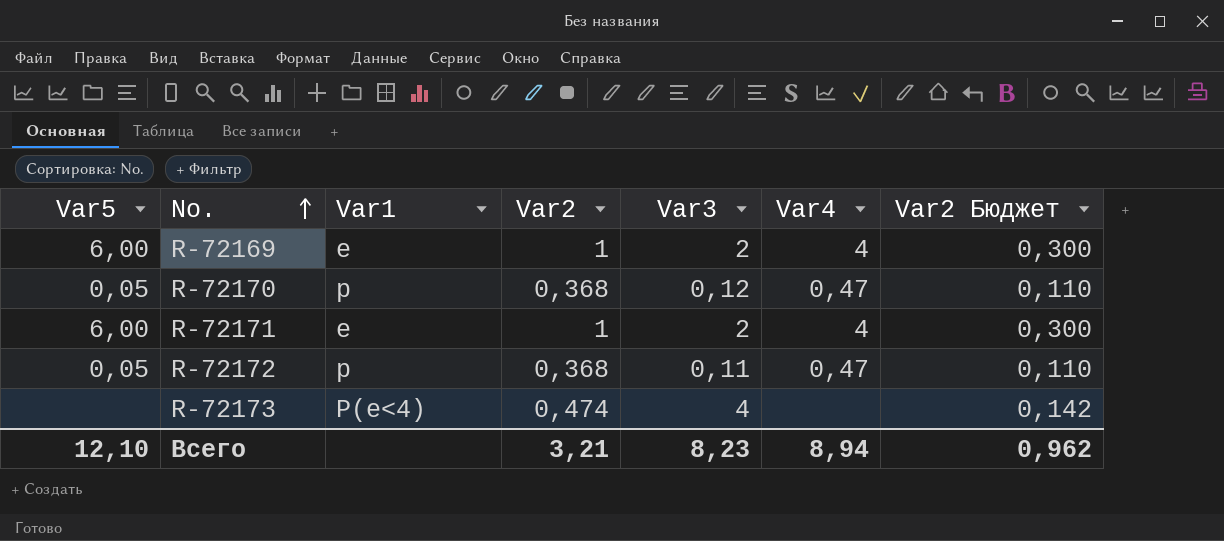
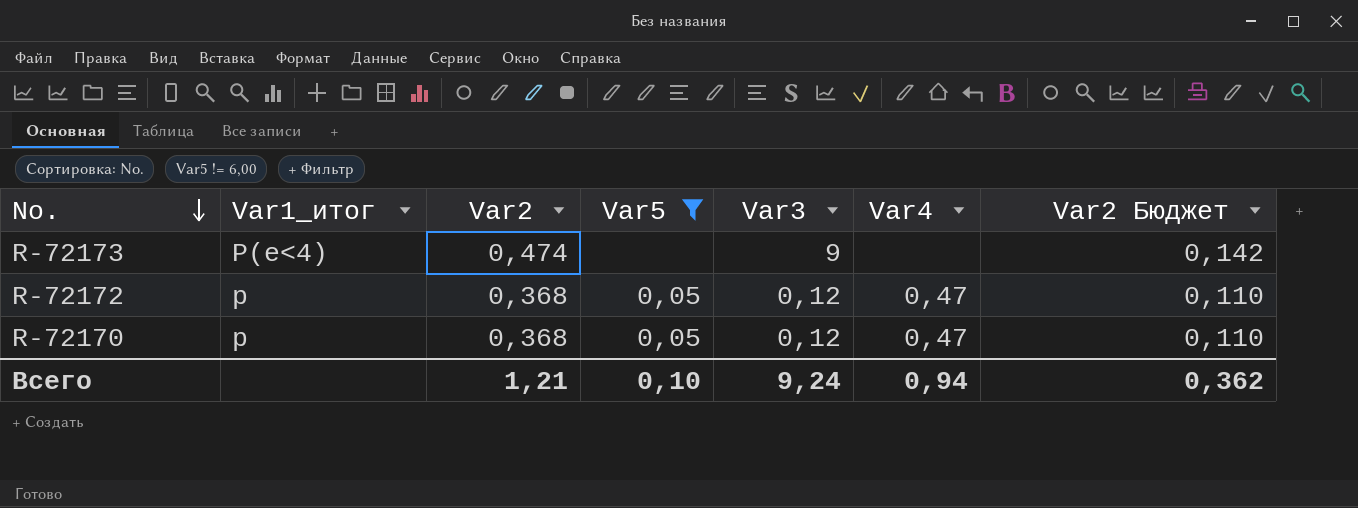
filter: none -> Var5 != 6,00
row order: No. ascending -> No. descending
column name: Var1 -> Var1_итог
column Var5 | position: 1 -> 4
R-72173 | Var3: 4 -> 9
R-72172 | Var3: 0,11 -> 0,12
Всего | Var2: 3,21 -> 1,21
Всего | Var5: 12,10 -> 0,10
Всего | Var3: 8,23 -> 9,24
Всего | Var4: 8,94 -> 0,94
Всего | Var2 Бюджет: 0,962 -> 0,362

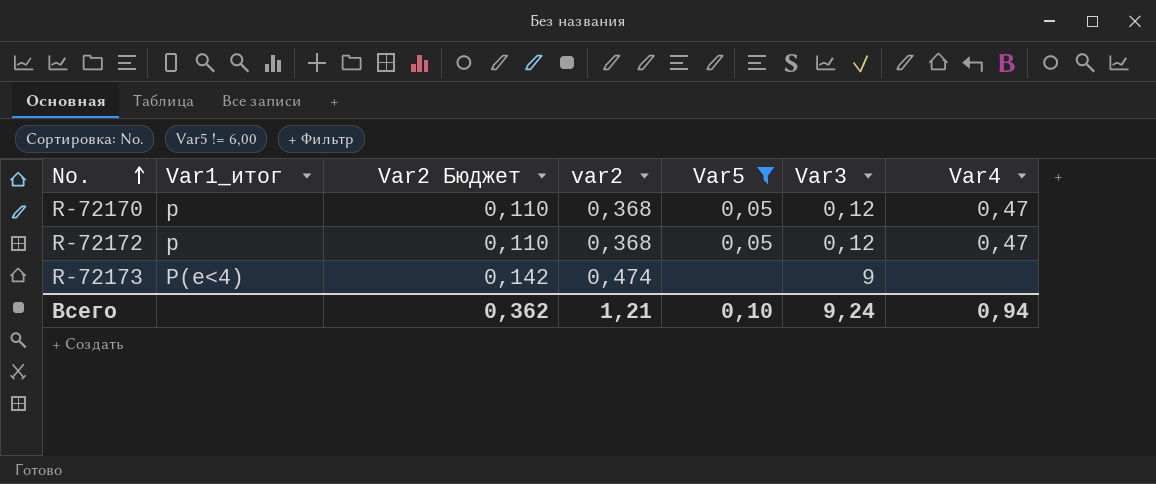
row order: No. descending -> No. ascending
column Var2 Бюджет | position: 7 -> 3
column name: Var2 -> var2

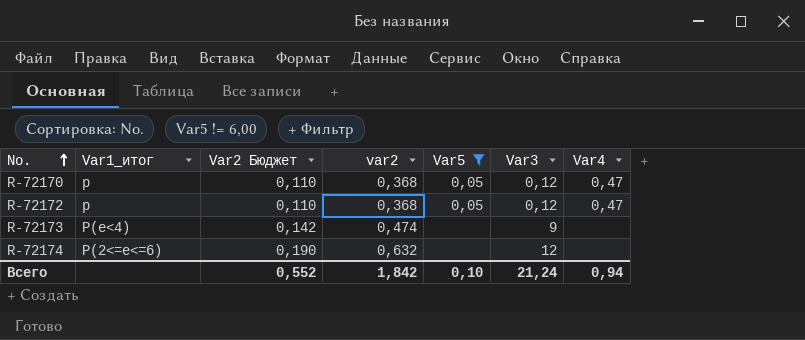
row R-72174: none -> P(2<=e<=6) | 0,190 | 0,632 | none | 12 | none
Всего | Var2 Бюджет: 0,362 -> 0,552
Всего | var2: 1,21 -> 1,842
Всего | Var3: 9,24 -> 21,24

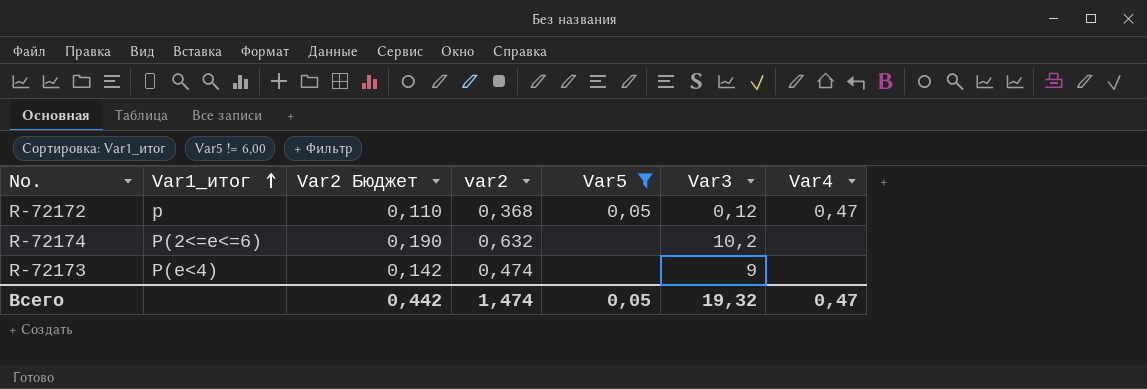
row order: No. ascending -> Var1_итог ascending
row R-72170: p | 0,110 | 0,368 | 0,05 | 0,12 | 0,47 -> none
R-72174 | Var3: 12 -> 10,2
Всего | Var2 Бюджет: 0,552 -> 0,442
Всего | var2: 1,842 -> 1,474
Всего | Var5: 0,10 -> 0,05
Всего | Var3: 21,24 -> 19,32
Всего | Var4: 0,94 -> 0,47

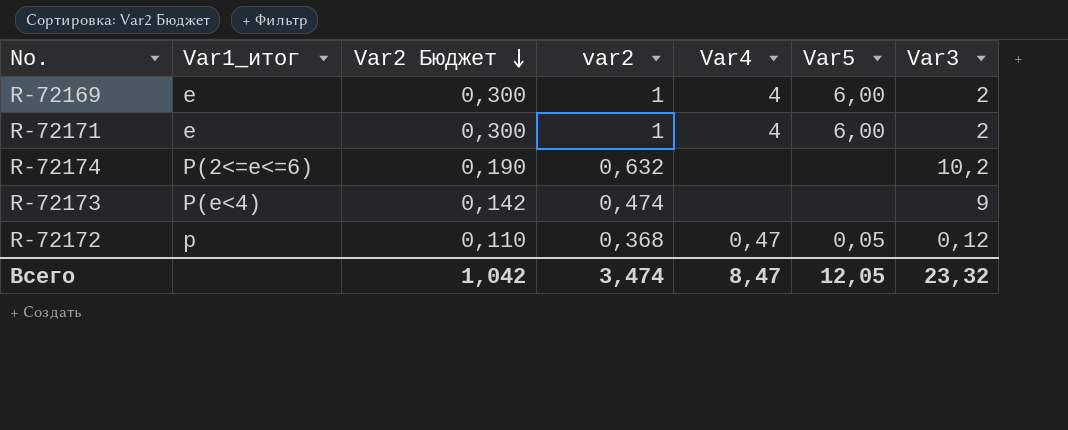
filter: Var5 != 6,00 -> none
row order: Var1_итог ascending -> Var2 Бюджет descending
column Var4 | position: 7 -> 5
Всего | Var2 Бюджет: 0,442 -> 1,042
Всего | var2: 1,474 -> 3,474
Всего | Var4: 0,47 -> 8,47
Всего | Var5: 0,05 -> 12,05
Всего | Var3: 19,32 -> 23,32

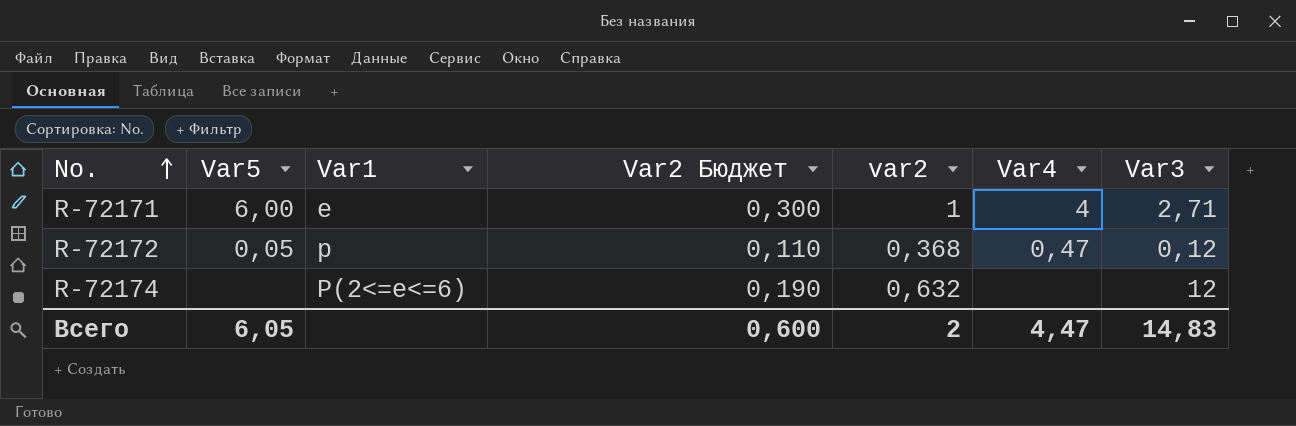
row order: Var2 Бюджет descending -> No. ascending
column Var5 | position: 6 -> 2
column name: Var1_итог -> Var1
row R-72169: e | 0,300 | 1 | 4 | 6,00 | 2 -> none
row R-72173: P(e<4) | 0,142 | 0,474 | none | none | 9 -> none
R-72171 | Var3: 2 -> 2,71
R-72174 | Var3: 10,2 -> 12
Всего | Var5: 12,05 -> 6,05
Всего | Var2 Бюджет: 1,042 -> 0,600
Всего | var2: 3,474 -> 2
Всего | Var4: 8,47 -> 4,47
Всего | Var3: 23,32 -> 14,83

